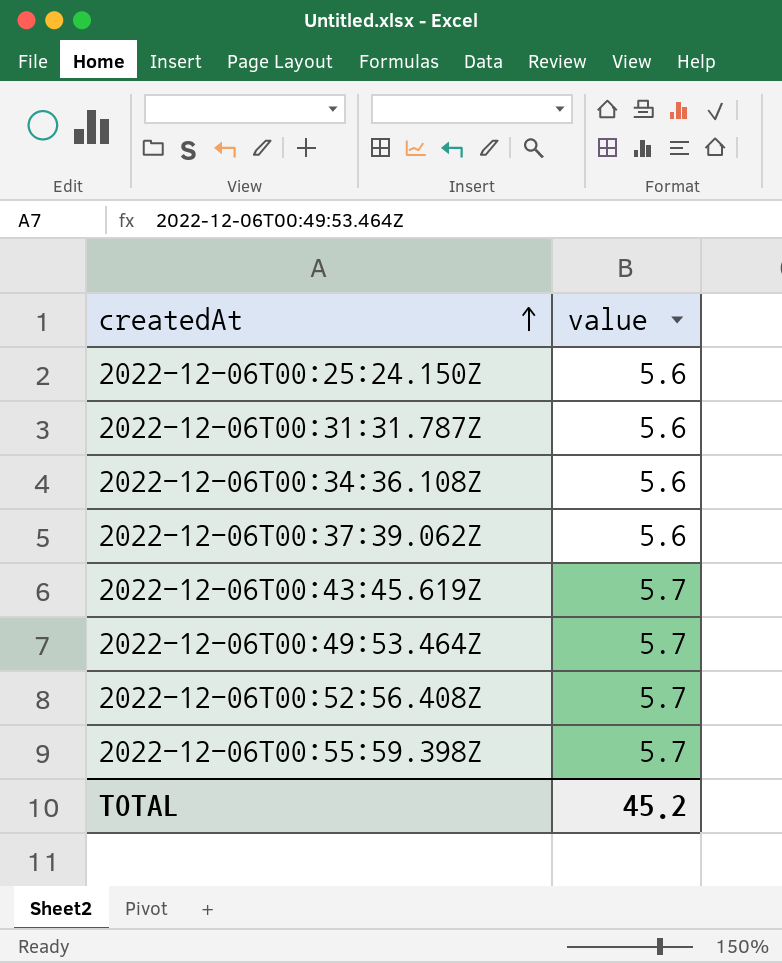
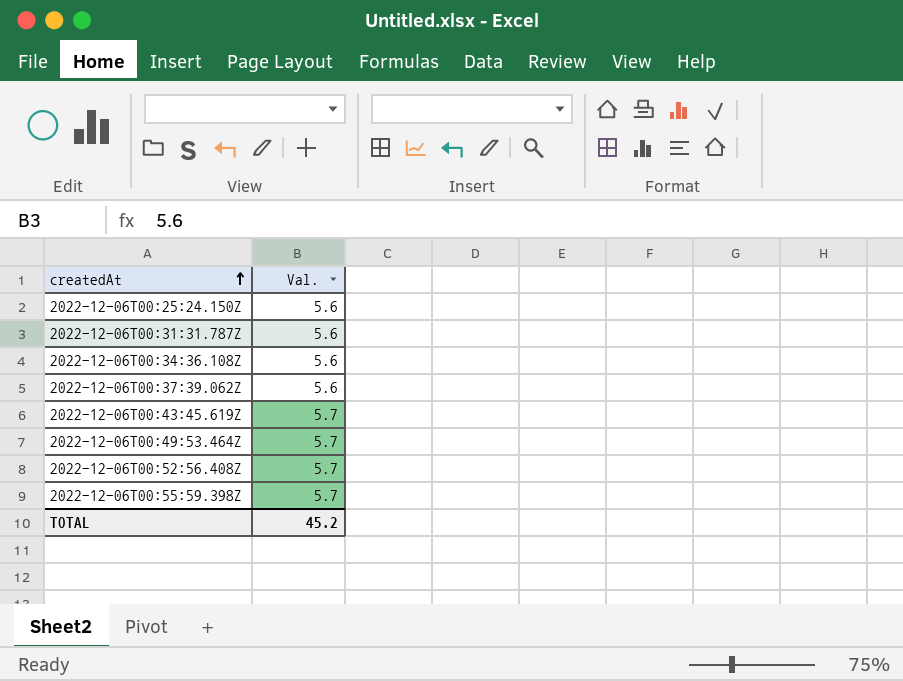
column name: value -> Val.

